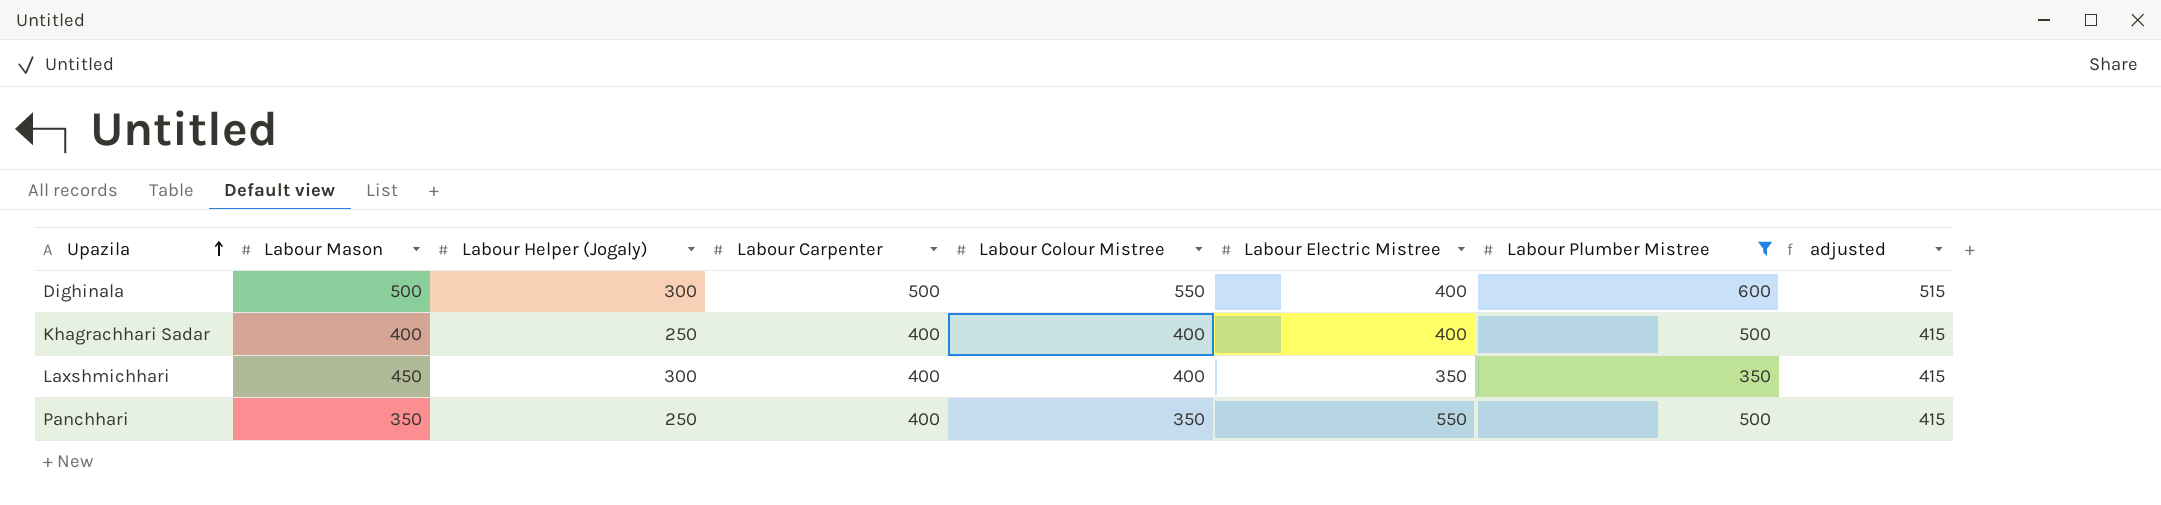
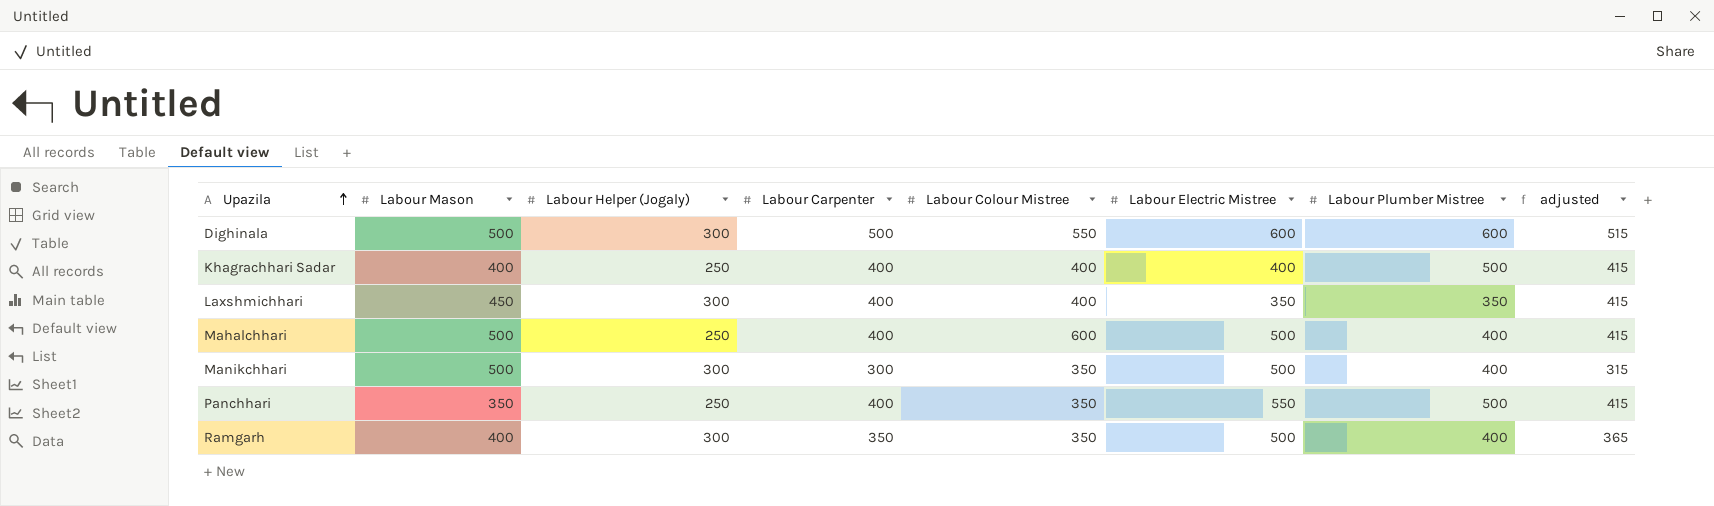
filter: Labour Plumber Mistree != 400 -> none
Dighinala | Labour Electric Mistree: 400 -> 600

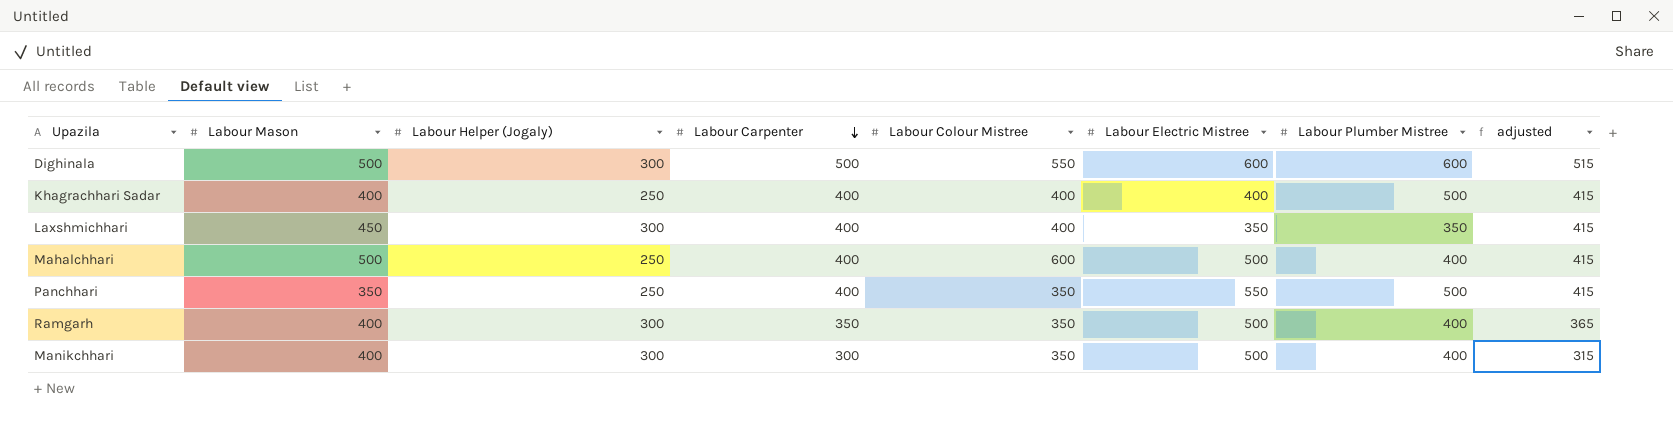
row order: Upazila ascending -> Labour Carpenter descending
Manikchhari | Labour Mason: 500 -> 400

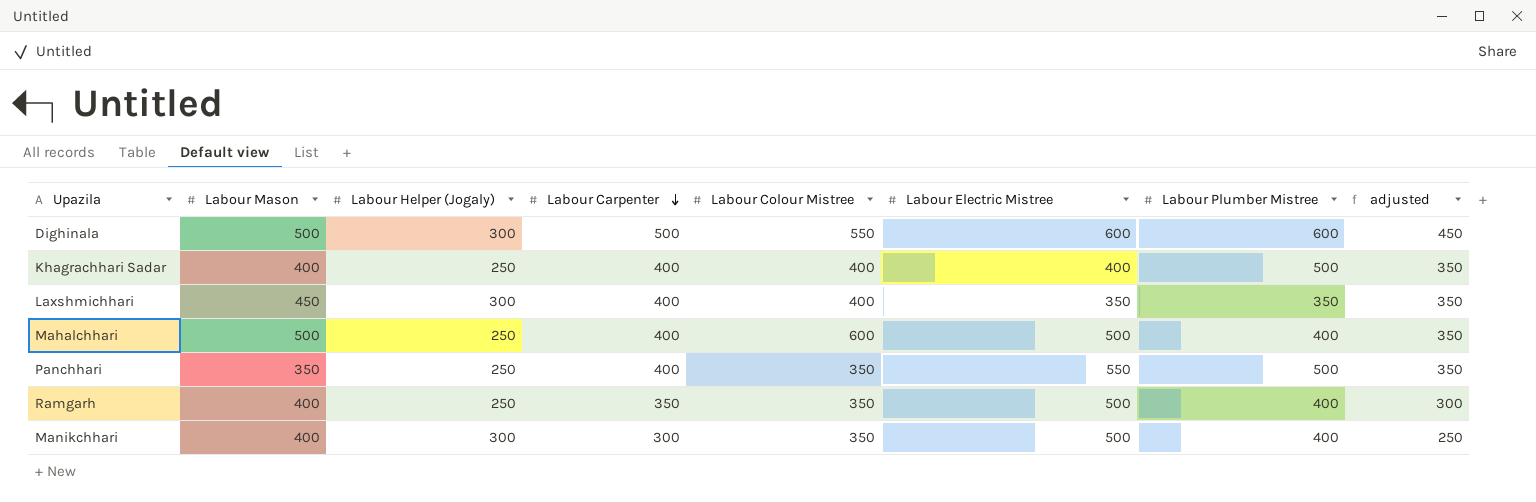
column adjusted | formula: [Labour Carpenter] + 15 -> [Labour Carpenter] - 50
Ramgarh | Labour Helper (Jogaly): 300 -> 250

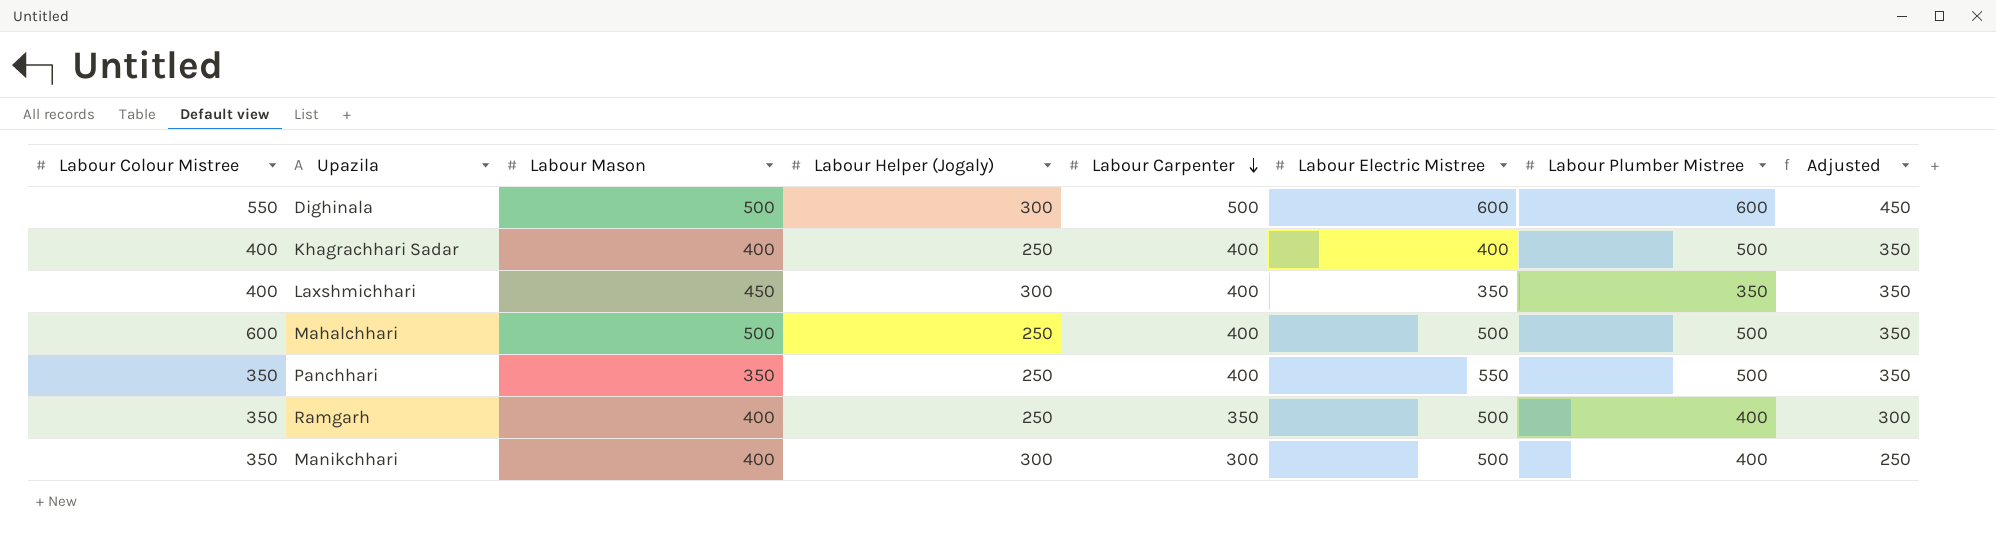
column Labour Colour Mistree | position: 5 -> 1
column name: adjusted -> Adjusted
Mahalchhari | Labour Plumber Mistree: 400 -> 500

